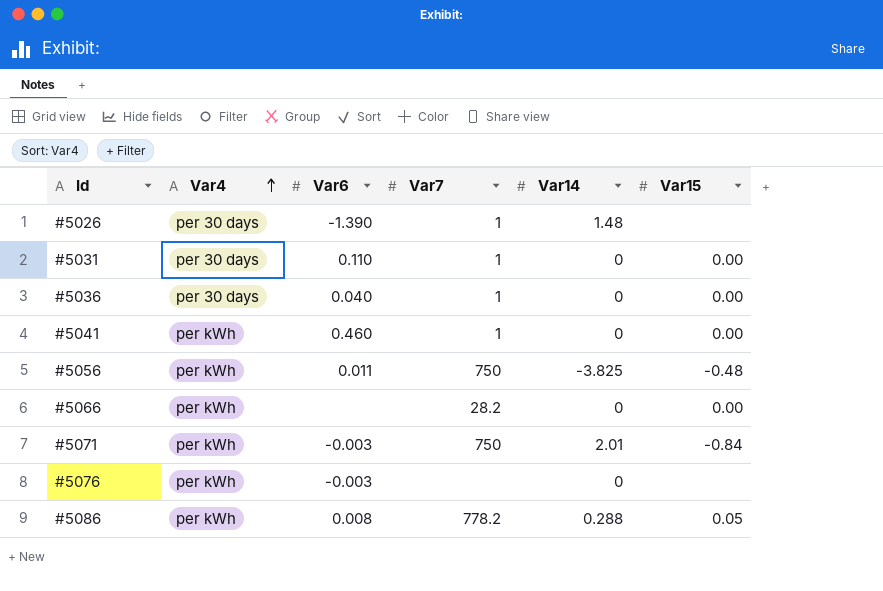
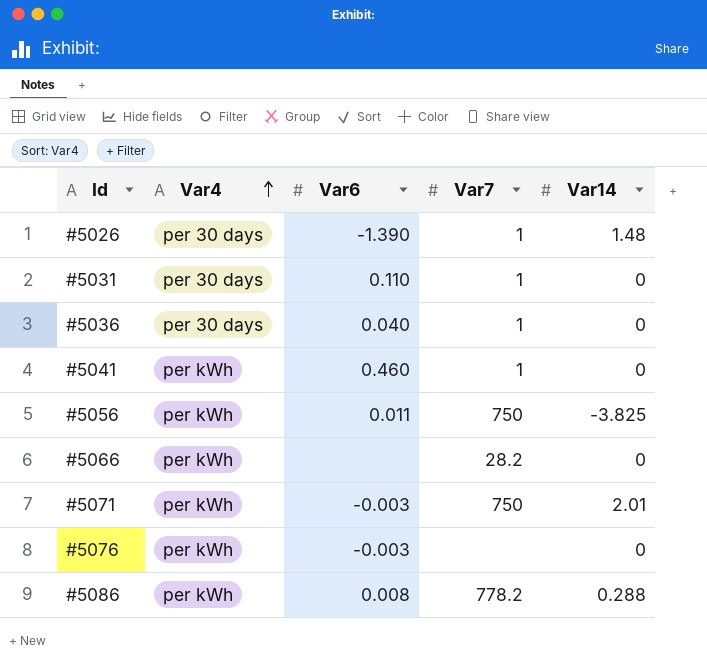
column Var15 | position: 6 -> none

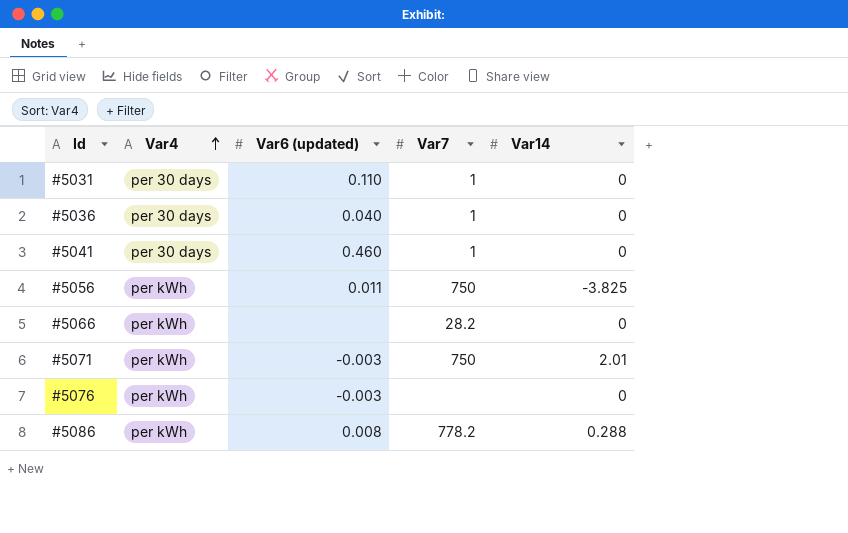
column name: Var6 -> Var6 (updated)
row #5026: per 30 days | -1.390 | 1 | 1.48 -> none
#5041 | Var4: per kWh -> per 30 days

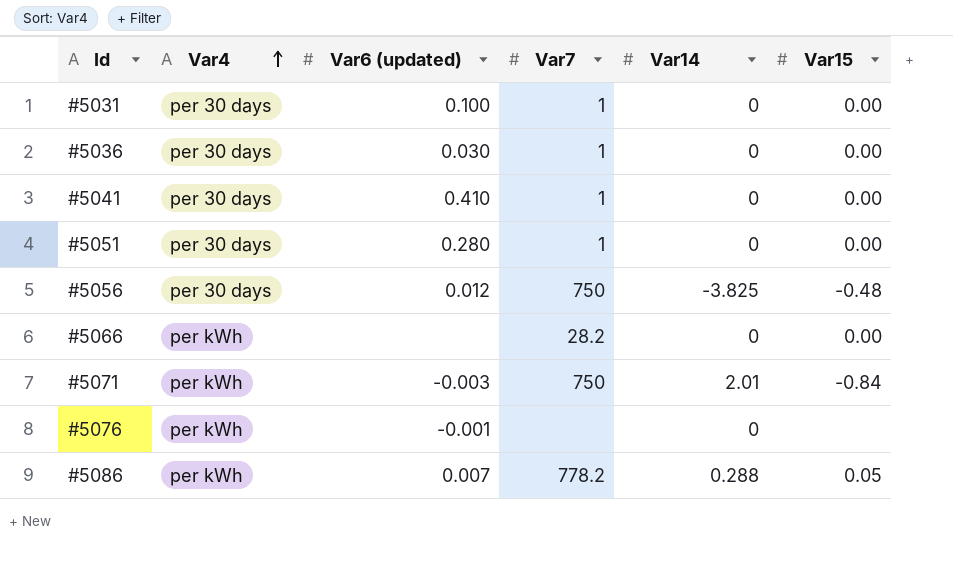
column Var15 | position: none -> 6
#5031 | Var6 (updated): 0.110 -> 0.100
#5036 | Var6 (updated): 0.040 -> 0.030
#5041 | Var6 (updated): 0.460 -> 0.410
row #5051: none -> per 30 days | 0.280 | 1 | 0 | 0.00
#5056 | Var4: per kWh -> per 30 days
#5056 | Var6 (updated): 0.011 -> 0.012
#5076 | Var6 (updated): -0.003 -> -0.001
#5086 | Var6 (updated): 0.008 -> 0.007

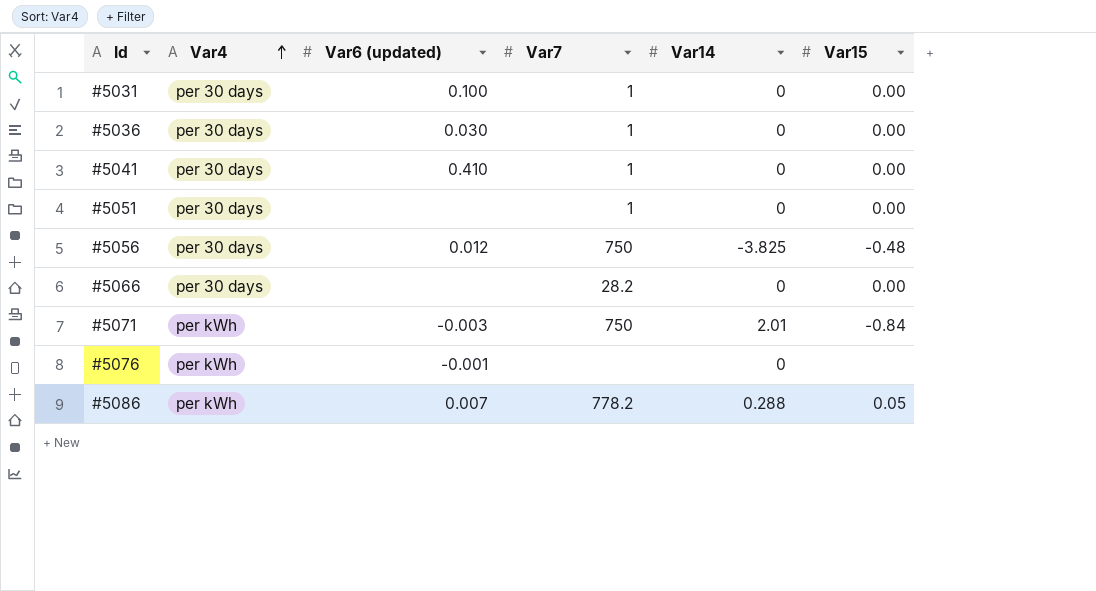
#5051 | Var6 (updated): 0.280 -> none
#5066 | Var4: per kWh -> per 30 days

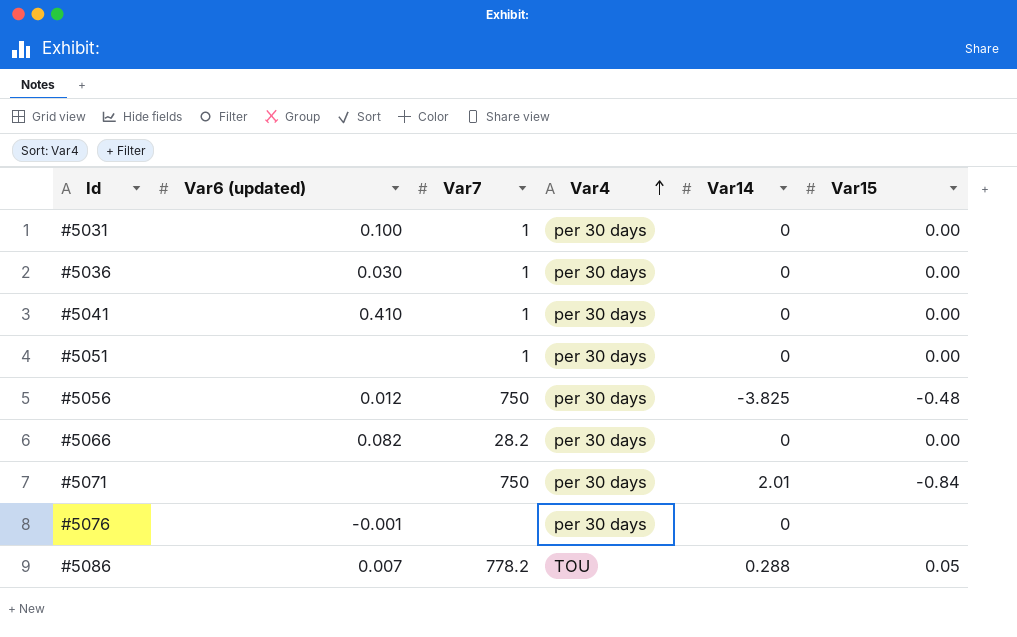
column Var4 | position: 2 -> 4
#5066 | Var6 (updated): none -> 0.082
#5071 | Var6 (updated): -0.003 -> none
#5071 | Var4: per kWh -> per 30 days
#5076 | Var4: per kWh -> per 30 days
#5086 | Var4: per kWh -> TOU

